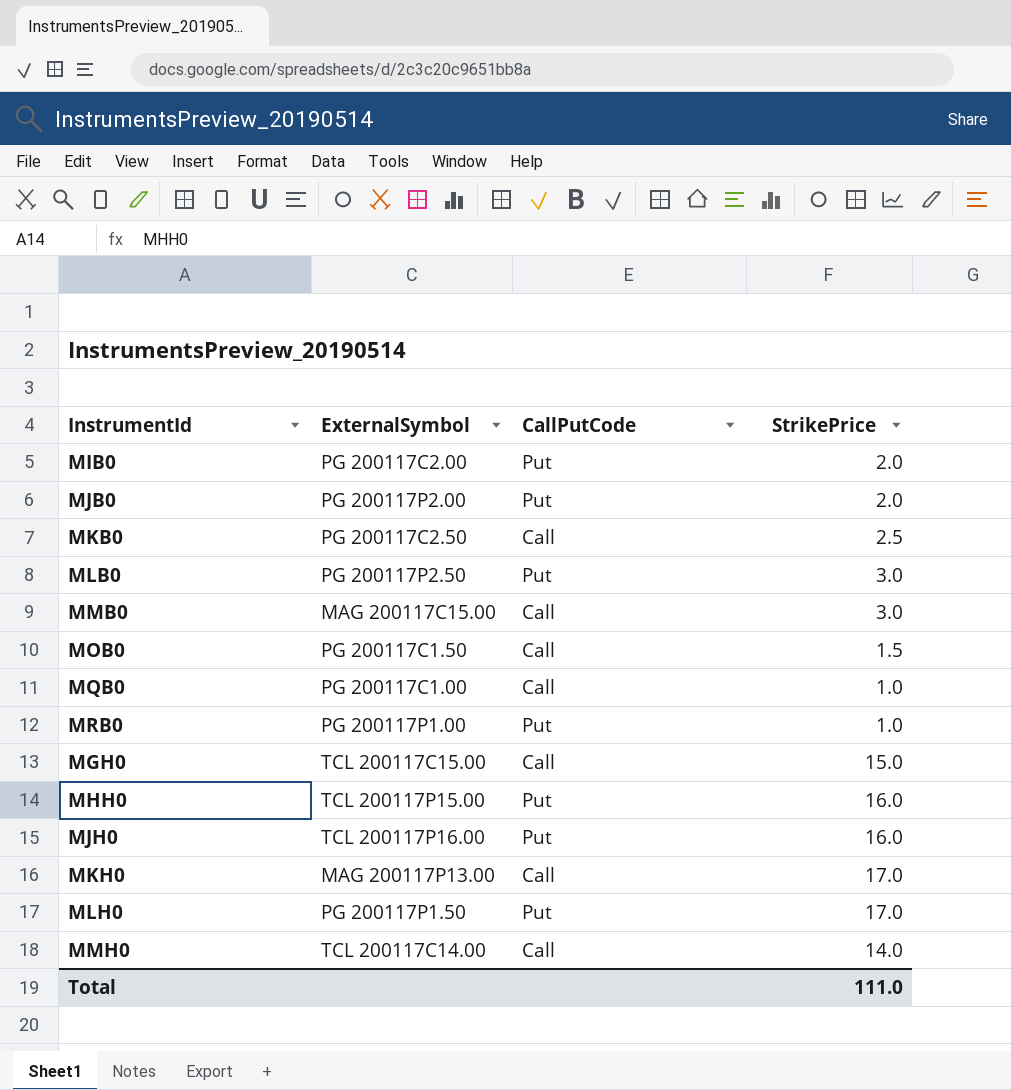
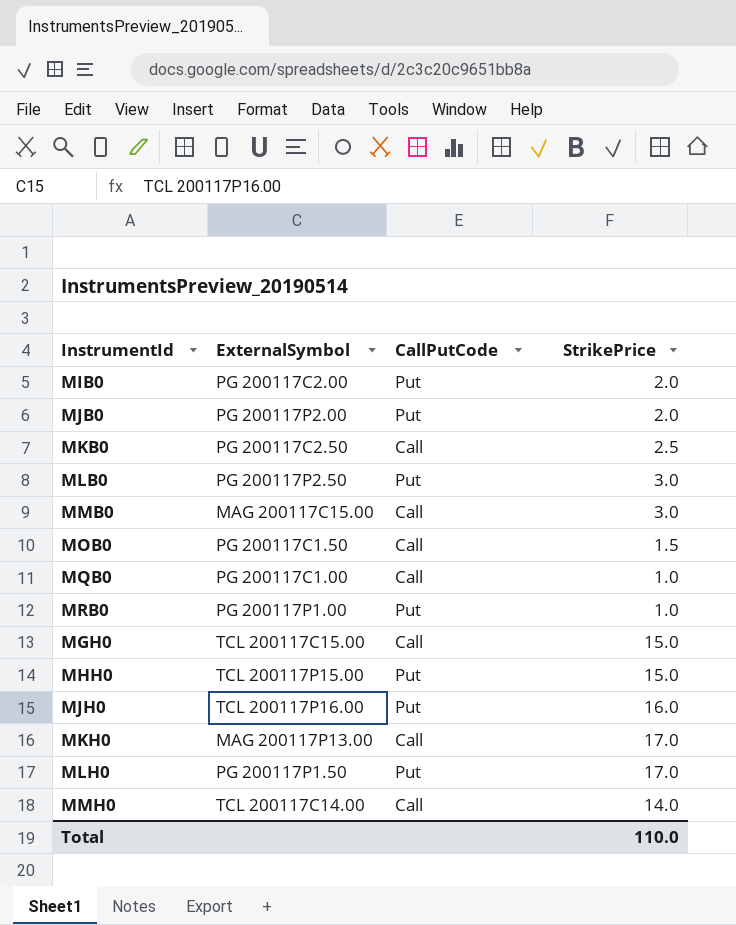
MHH0 | StrikePrice: 16.0 -> 15.0
Total | StrikePrice: 111.0 -> 110.0

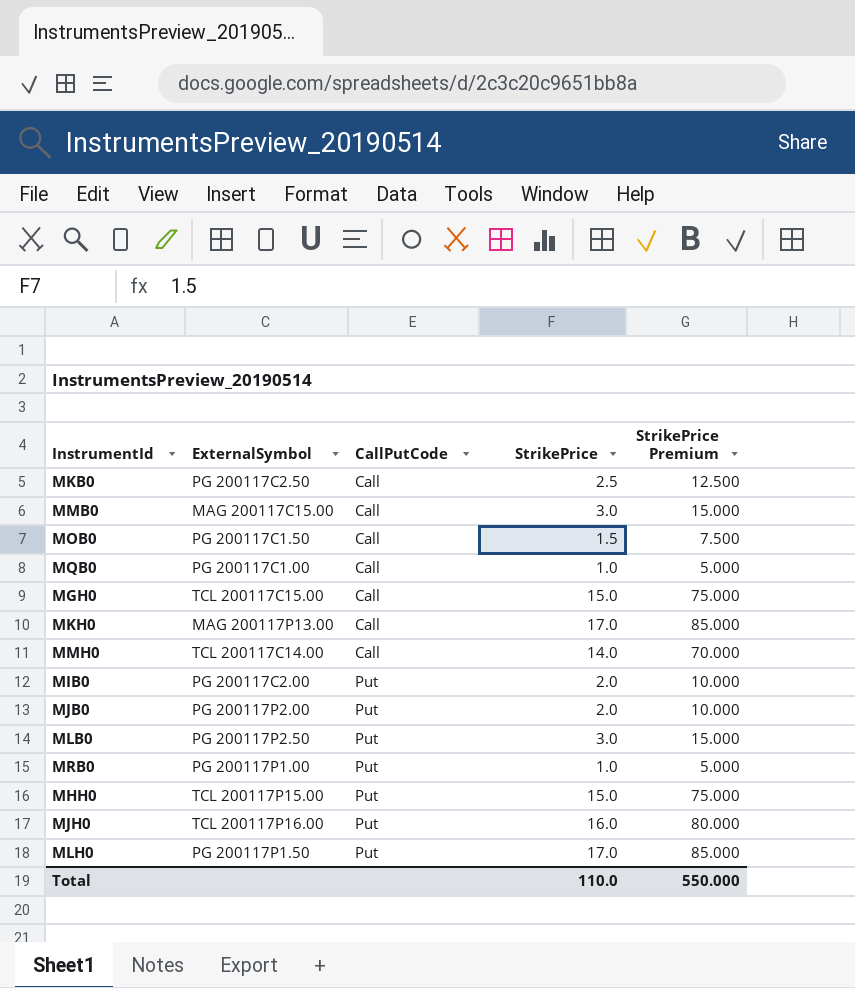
row order: none -> CallPutCode ascending
column StrikePrice Premium | formula: none -> [StrikePrice] * 5

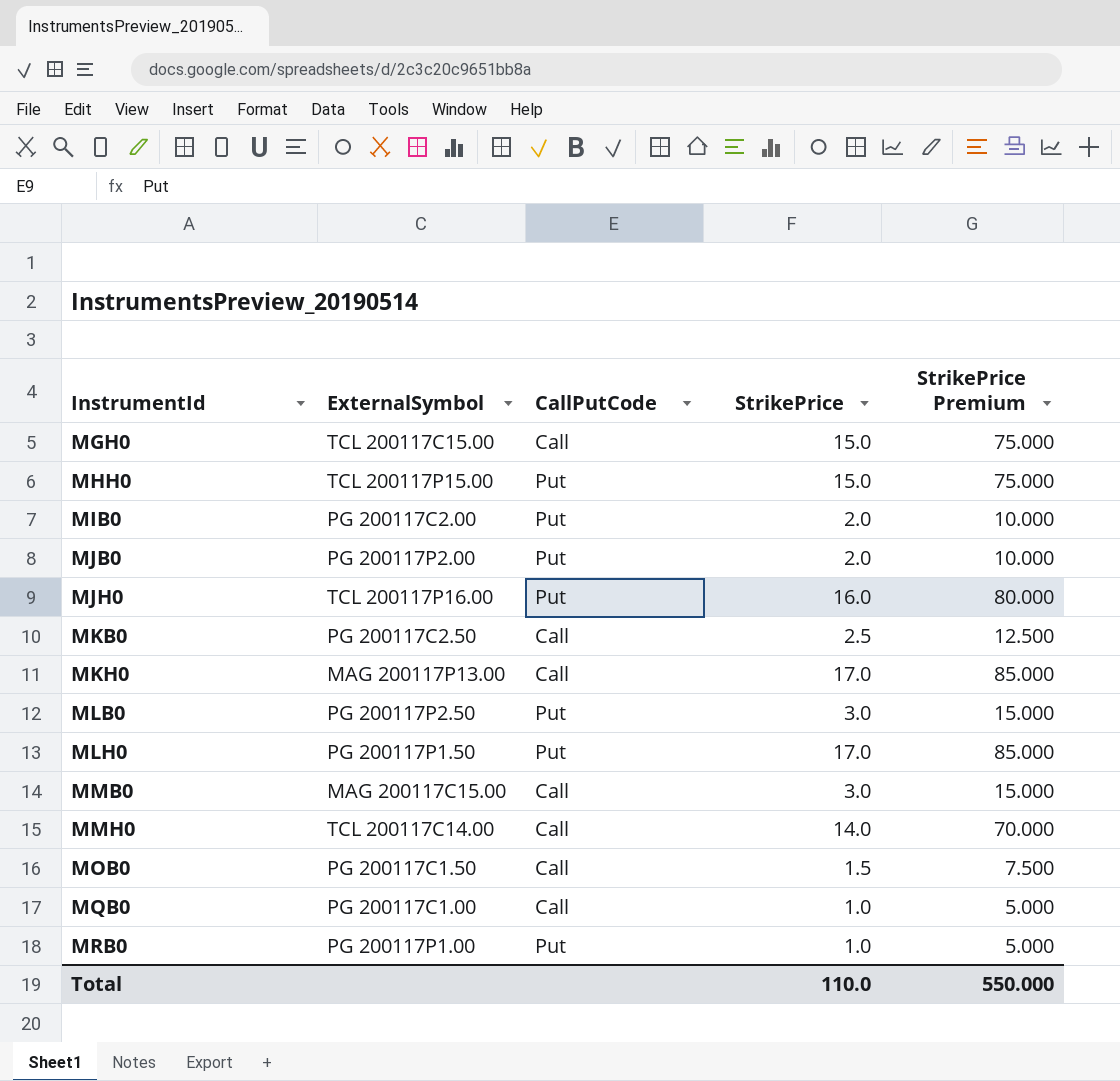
row order: CallPutCode ascending -> InstrumentId ascending

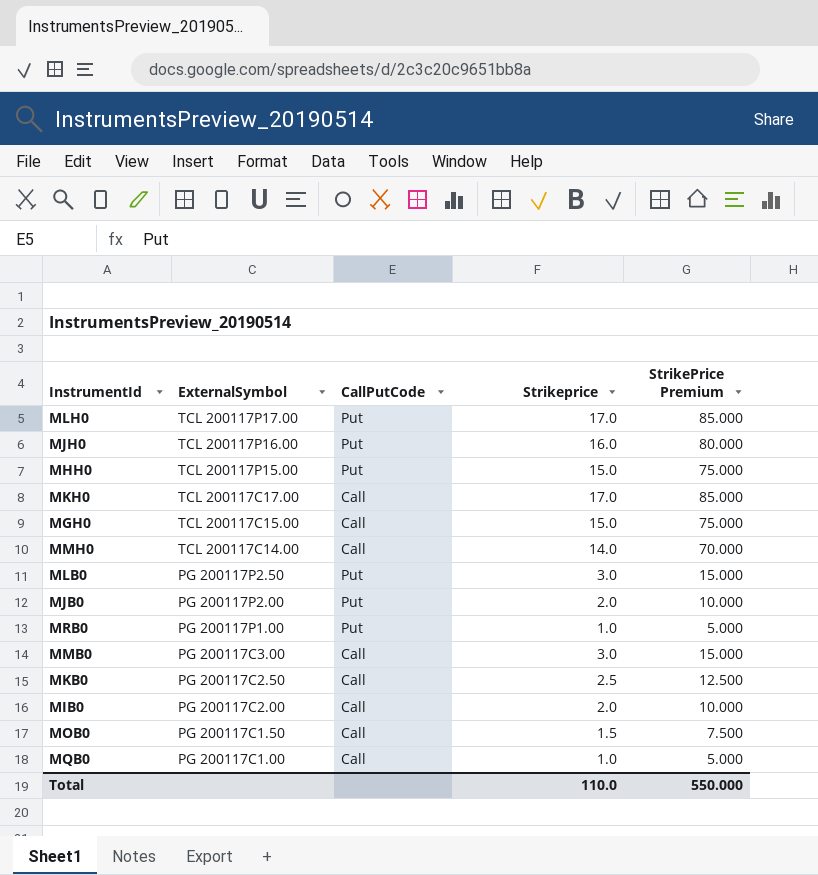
row order: InstrumentId ascending -> ExternalSymbol descending
column name: StrikePrice -> Strikeprice
MLH0 | ExternalSymbol: PG 200117P1.50 -> TCL 200117P17.00
MKH0 | ExternalSymbol: MAG 200117P13.00 -> TCL 200117C17.00
MMB0 | ExternalSymbol: MAG 200117C15.00 -> PG 200117C3.00
MIB0 | CallPutCode: Put -> Call

